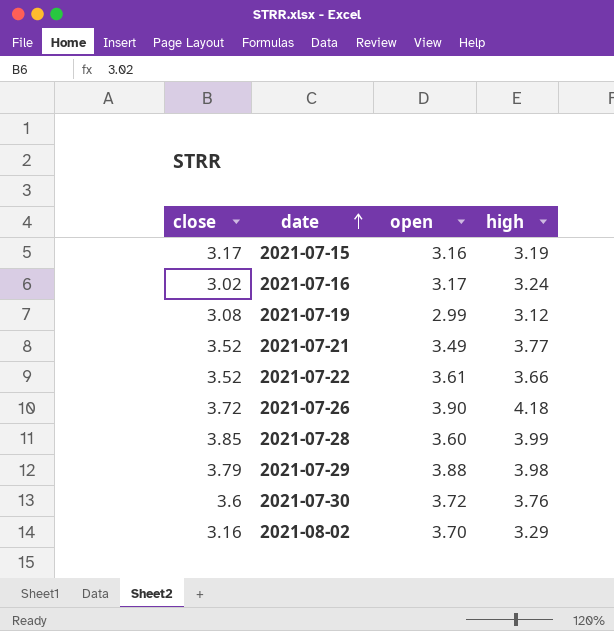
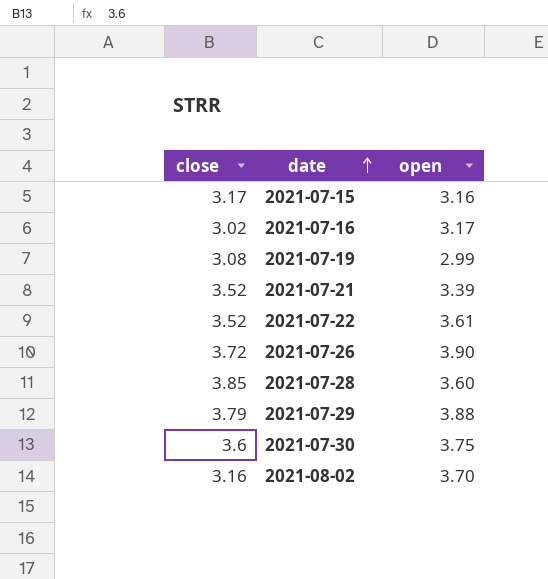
column high | position: 4 -> none
2021-07-21 | open: 3.49 -> 3.39
2021-07-30 | open: 3.72 -> 3.75

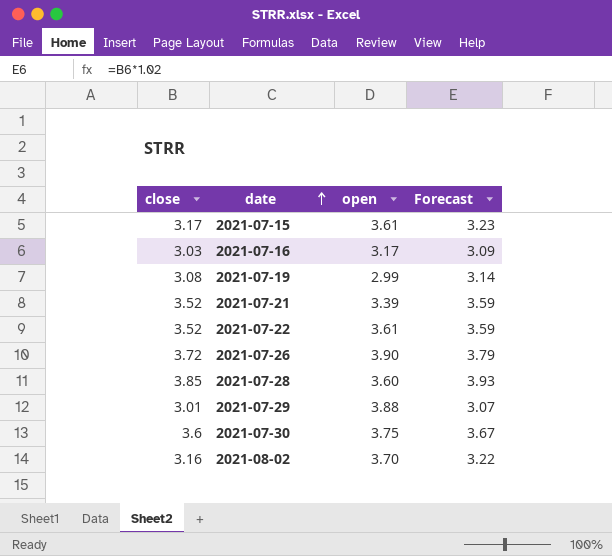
column Forecast | formula: none -> [close] * 1.02
2021-07-15 | open: 3.16 -> 3.61
2021-07-16 | close: 3.02 -> 3.03
2021-07-29 | close: 3.79 -> 3.01

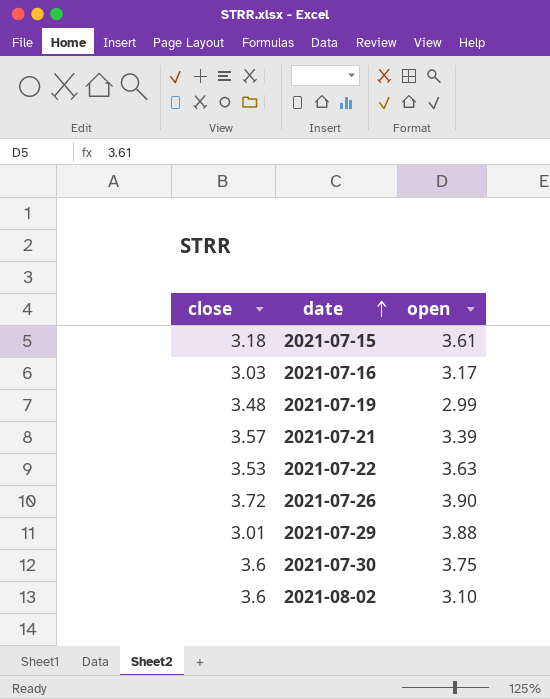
column Forecast | formula: [close] * 1.02 -> none
row 2021-07-28: 3.85 | 3.60 | 3.93 -> none
2021-07-15 | close: 3.17 -> 3.18
2021-07-19 | close: 3.08 -> 3.48
2021-07-21 | close: 3.52 -> 3.57
2021-07-22 | close: 3.52 -> 3.53
2021-07-22 | open: 3.61 -> 3.63
2021-08-02 | close: 3.16 -> 3.6
2021-08-02 | open: 3.70 -> 3.10

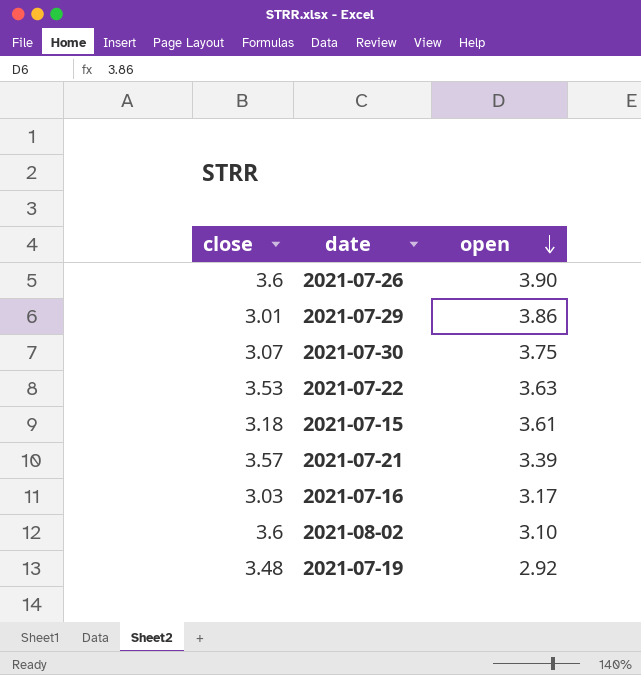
row order: date ascending -> open descending
2021-07-26 | close: 3.72 -> 3.6
2021-07-29 | open: 3.88 -> 3.86
2021-07-30 | close: 3.6 -> 3.07
2021-07-19 | open: 2.99 -> 2.92

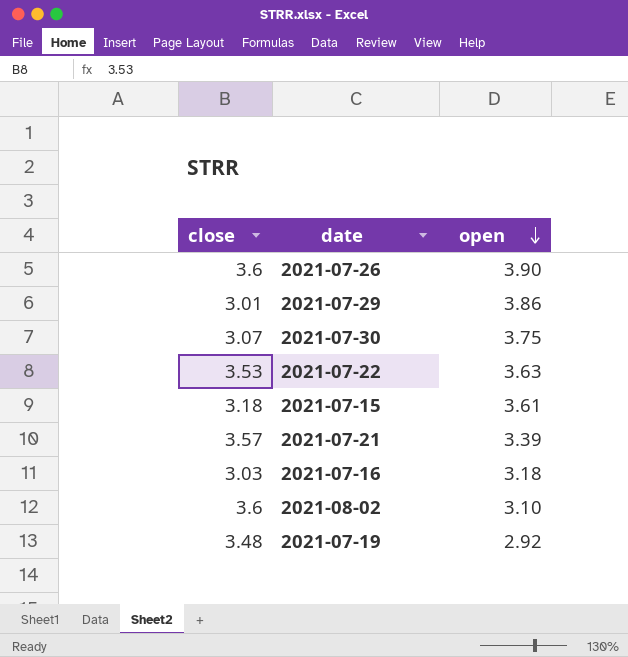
2021-07-16 | open: 3.17 -> 3.18

